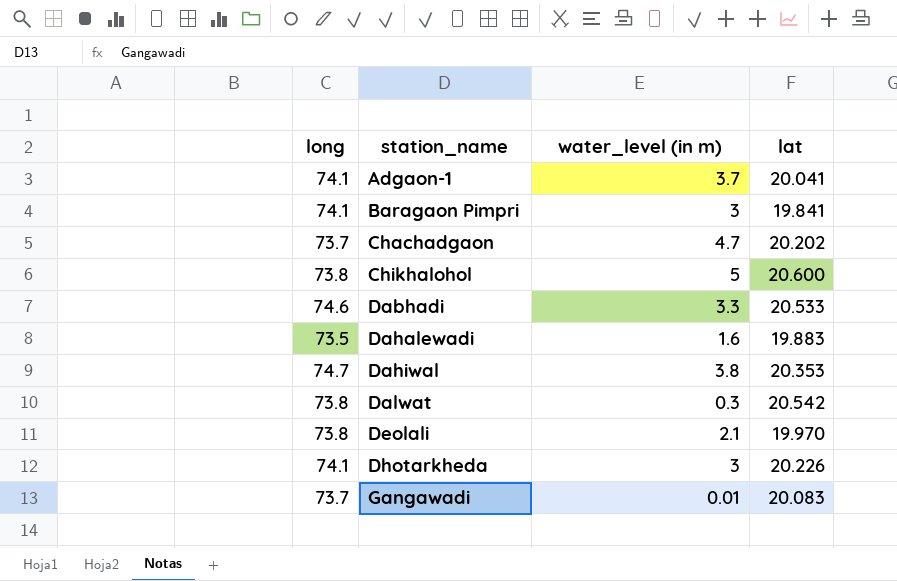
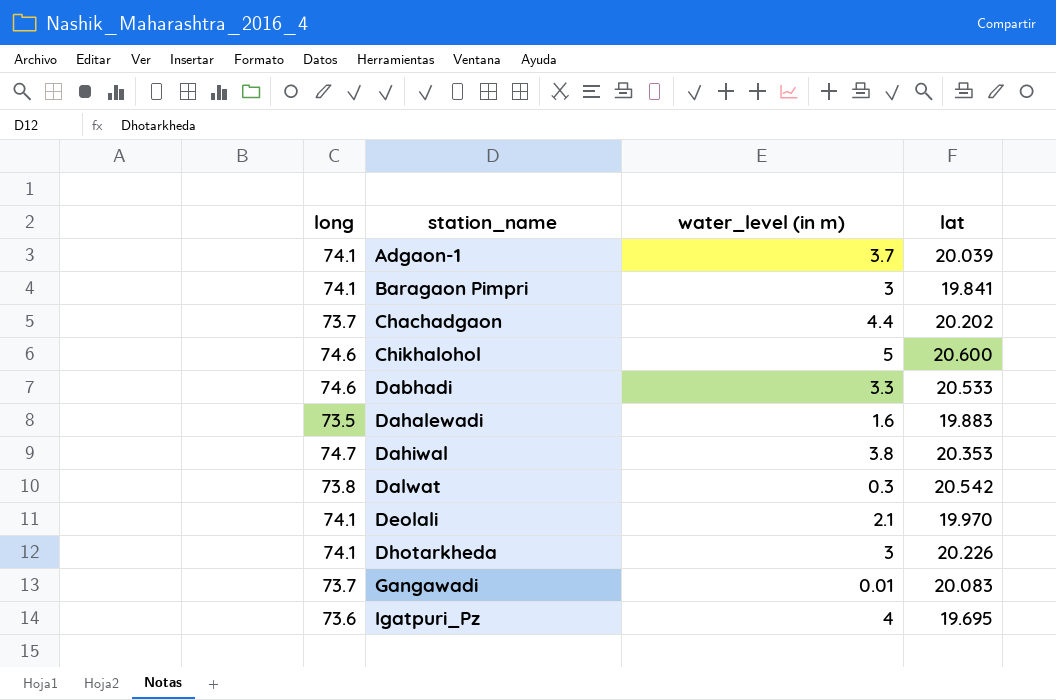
Adgaon-1 | lat: 20.041 -> 20.039
Chachadgaon | water_level (in m): 4.7 -> 4.4
Chikhalohol | long: 73.8 -> 74.6
Deolali | long: 73.8 -> 74.1
row Igatpuri_Pz: none -> 73.6 | 4 | 19.695

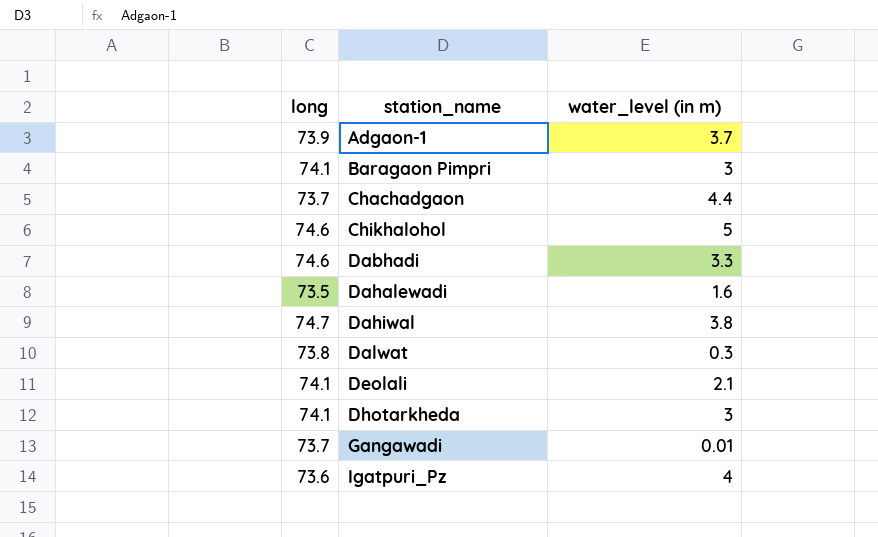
column lat | position: 4 -> none
Adgaon-1 | long: 74.1 -> 73.9

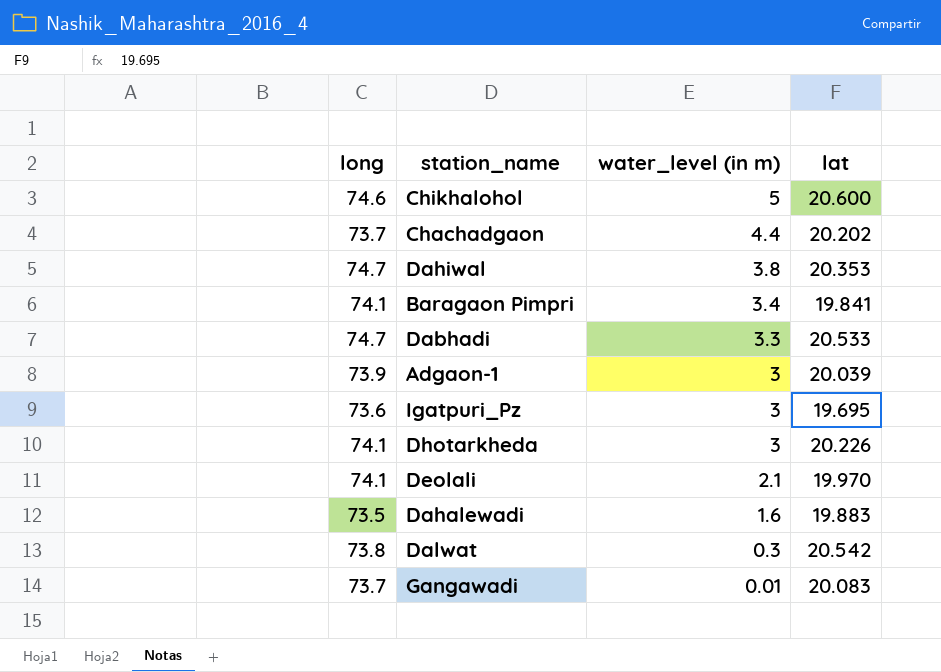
row order: station_name ascending -> water_level (in m) descending
column lat | position: none -> 4
Baragaon Pimpri | water_level (in m): 3 -> 3.4
Dabhadi | long: 74.6 -> 74.7
Adgaon-1 | water_level (in m): 3.7 -> 3
Igatpuri_Pz | water_level (in m): 4 -> 3

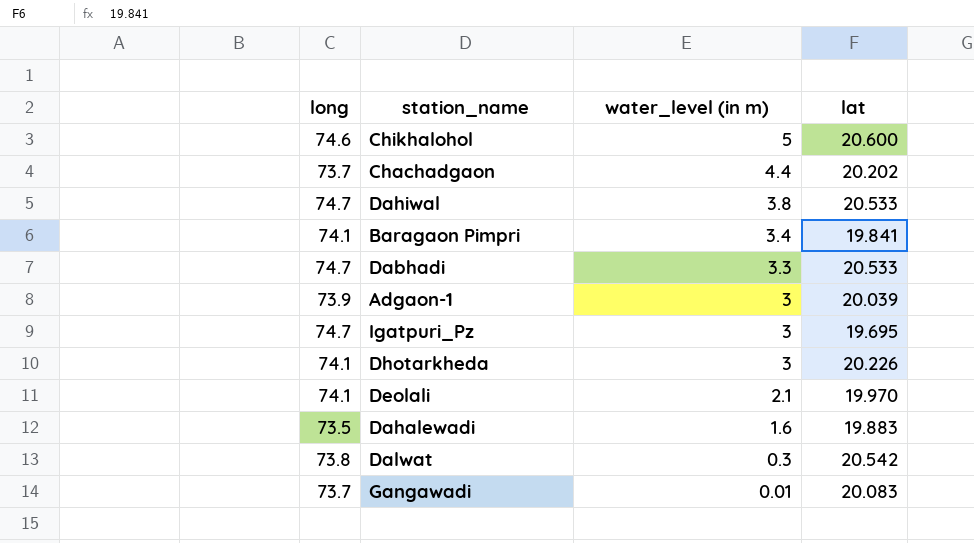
Dahiwal | lat: 20.353 -> 20.533
Igatpuri_Pz | long: 73.6 -> 74.7

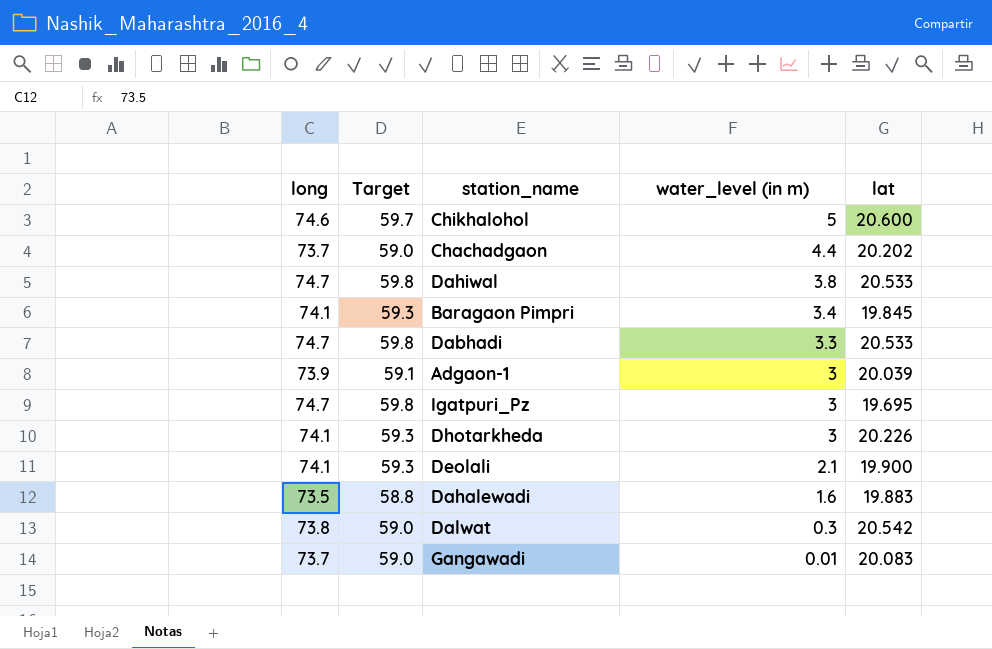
column Target | formula: none -> [long] * 0.8
Baragaon Pimpri | lat: 19.841 -> 19.845
Deolali | lat: 19.970 -> 19.900

